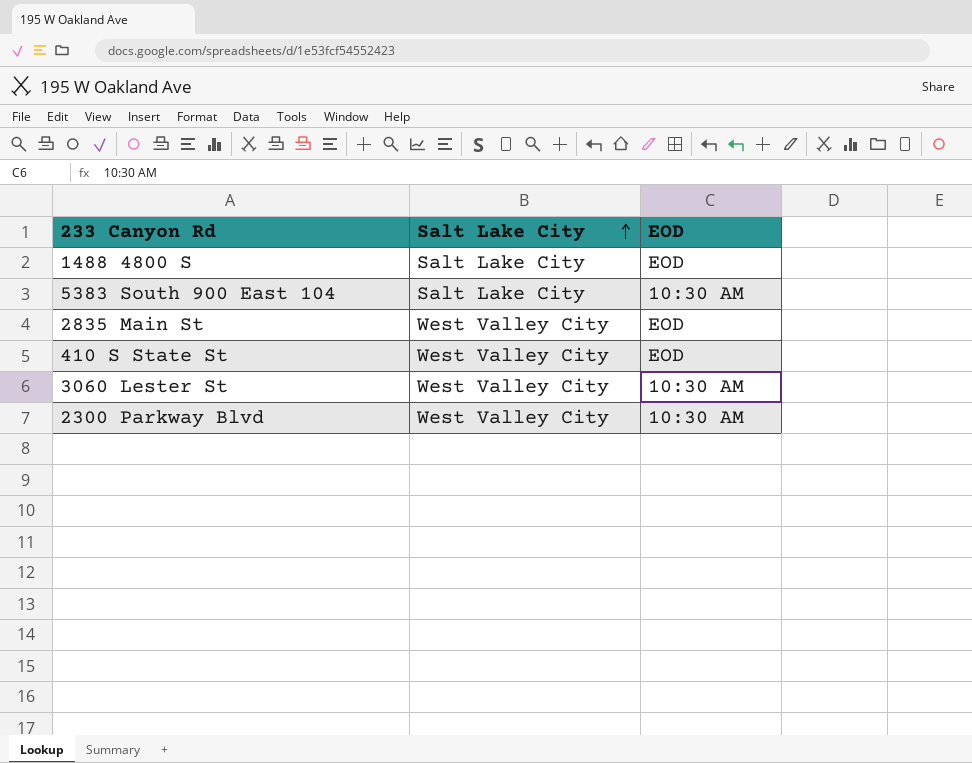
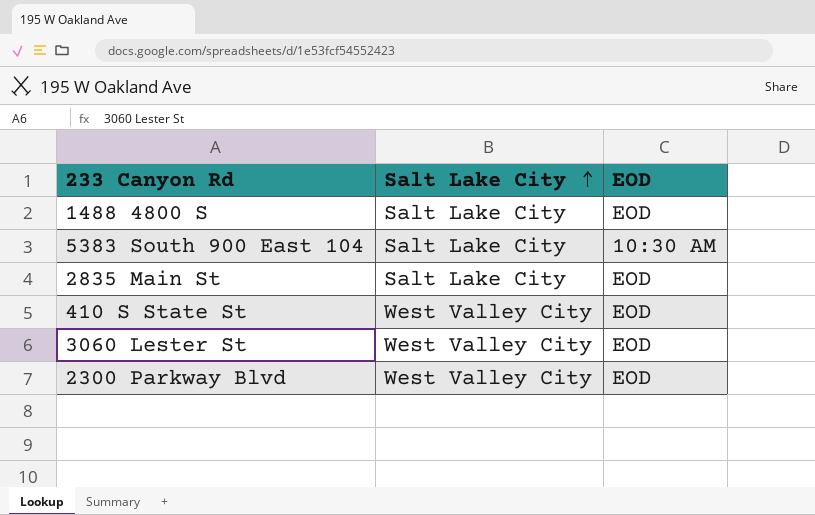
2835 Main St | Salt Lake City: West Valley City -> Salt Lake City
3060 Lester St | EOD: 10:30 AM -> EOD
2300 Parkway Blvd | EOD: 10:30 AM -> EOD

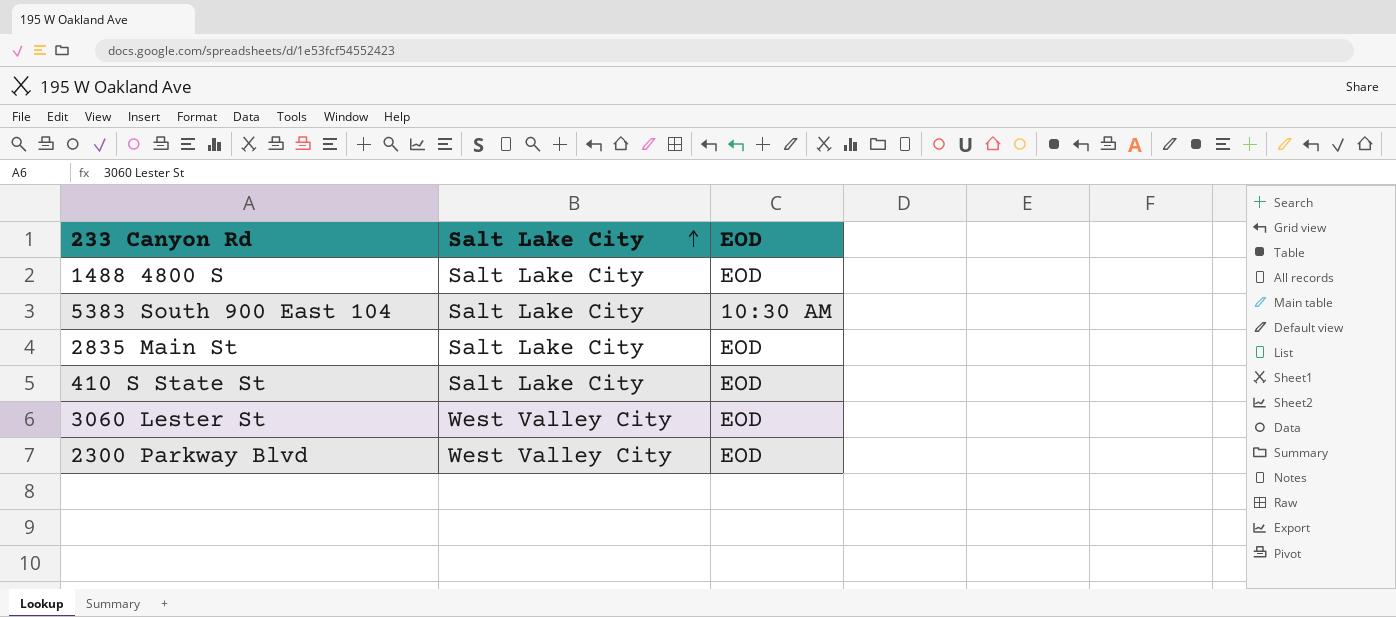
410 S State St | Salt Lake City: West Valley City -> Salt Lake City

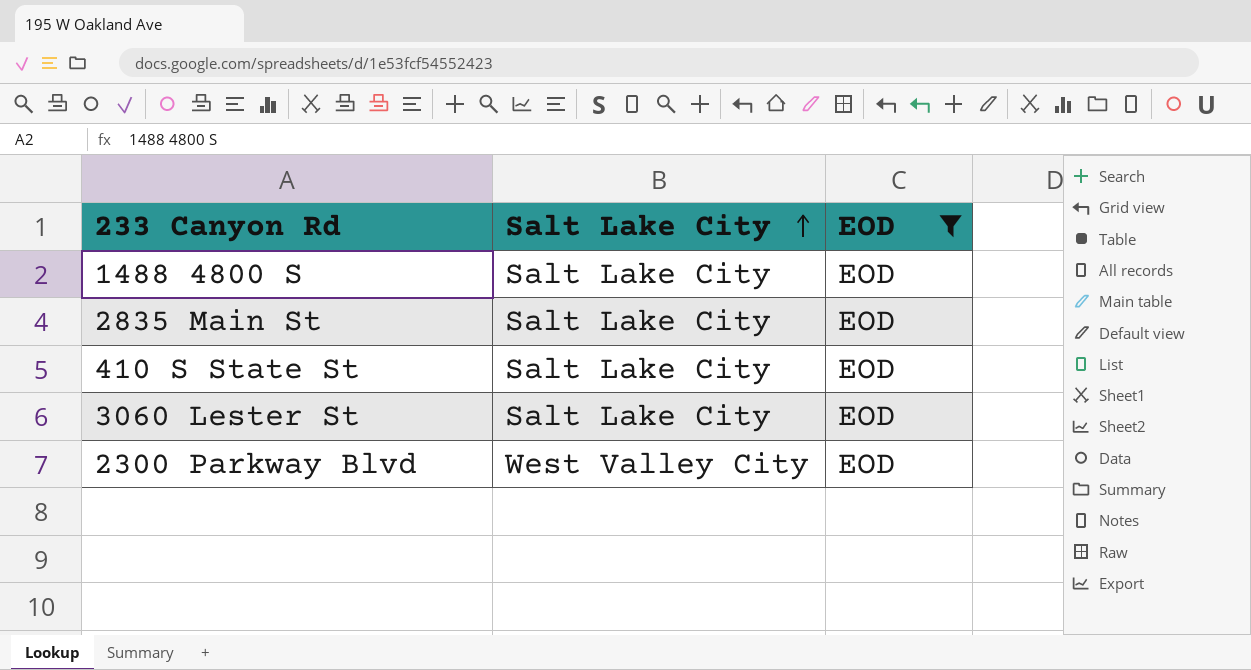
filter: none -> EOD = EOD
3060 Lester St | Salt Lake City: West Valley City -> Salt Lake City

